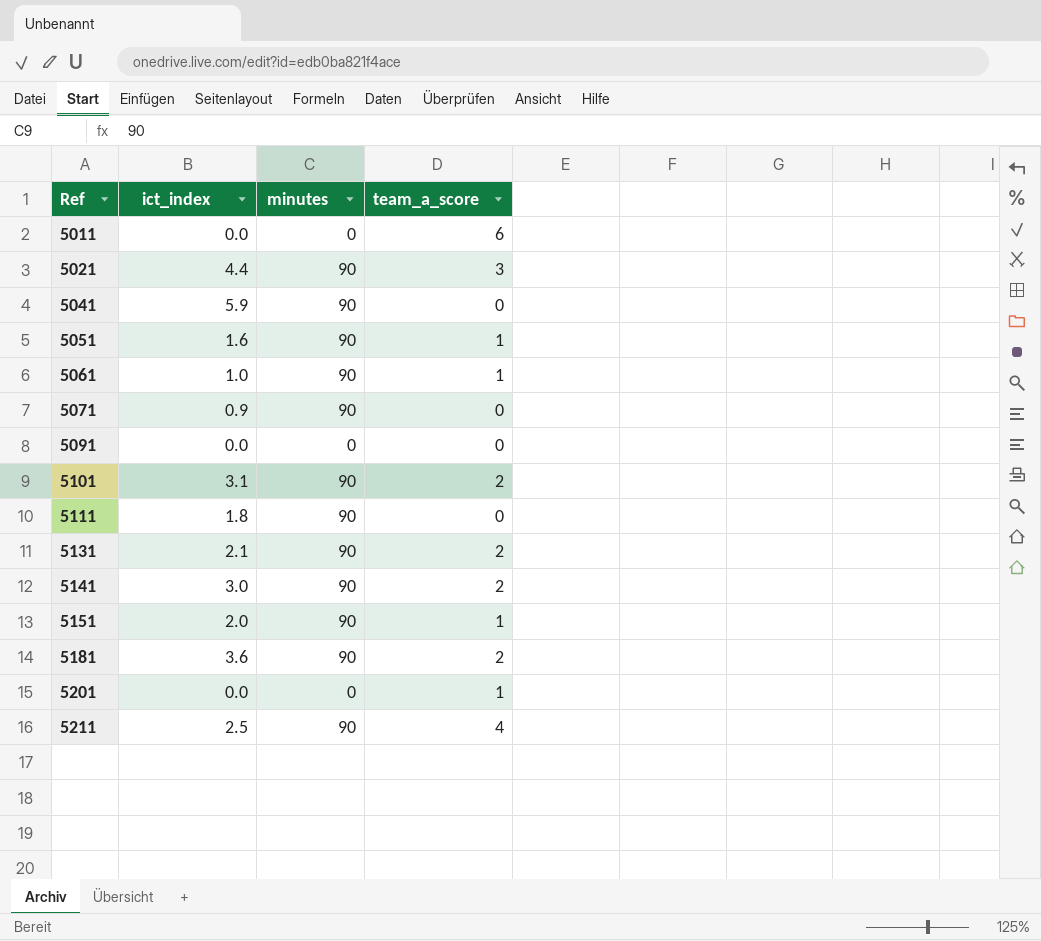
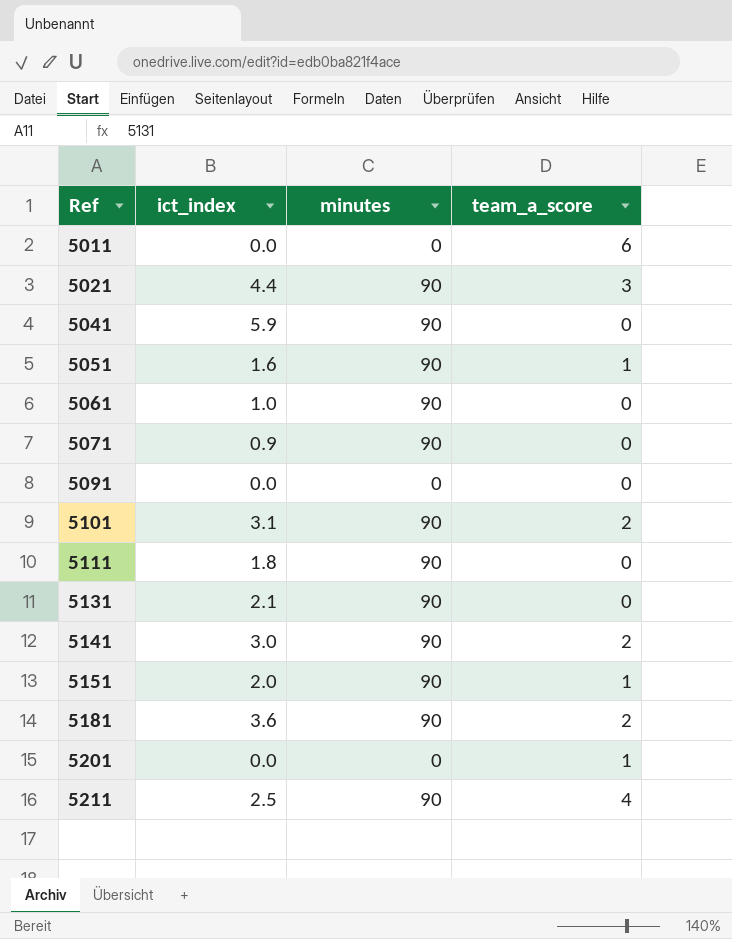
5061 | team_a_score: 1 -> 0
5131 | team_a_score: 2 -> 0

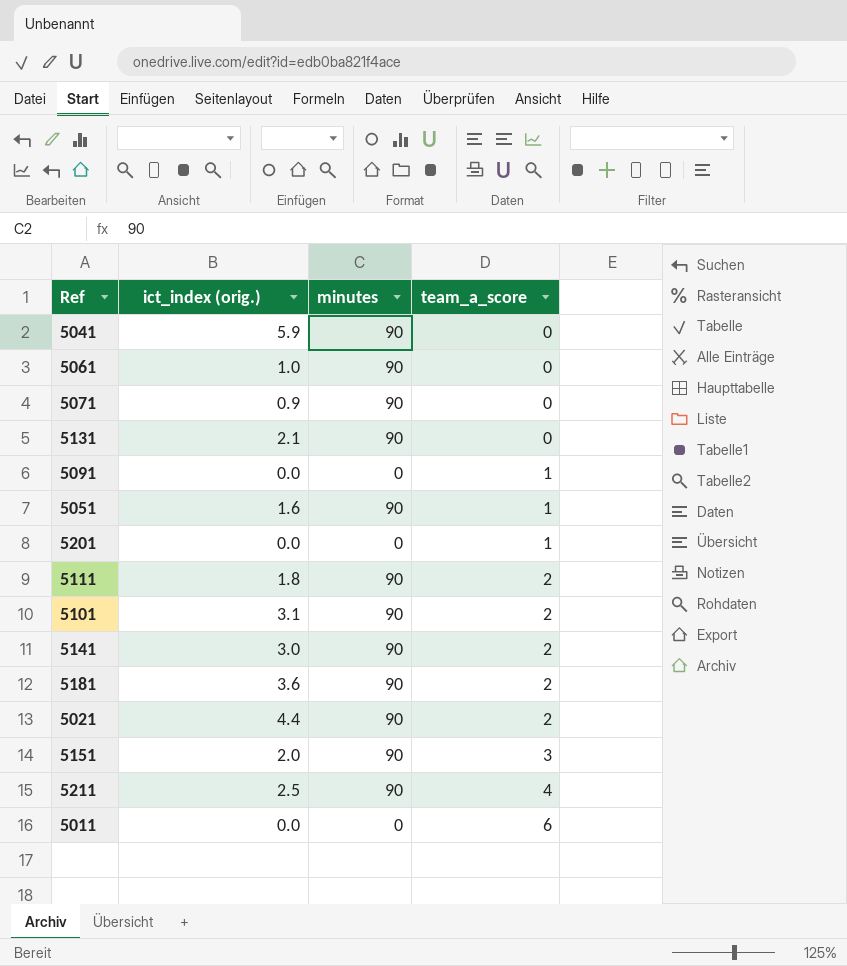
row order: Ref ascending -> team_a_score ascending
column name: ict_index -> ict_index (orig.)
5091 | team_a_score: 0 -> 1
5111 | team_a_score: 0 -> 2
5021 | team_a_score: 3 -> 2
5151 | team_a_score: 1 -> 3

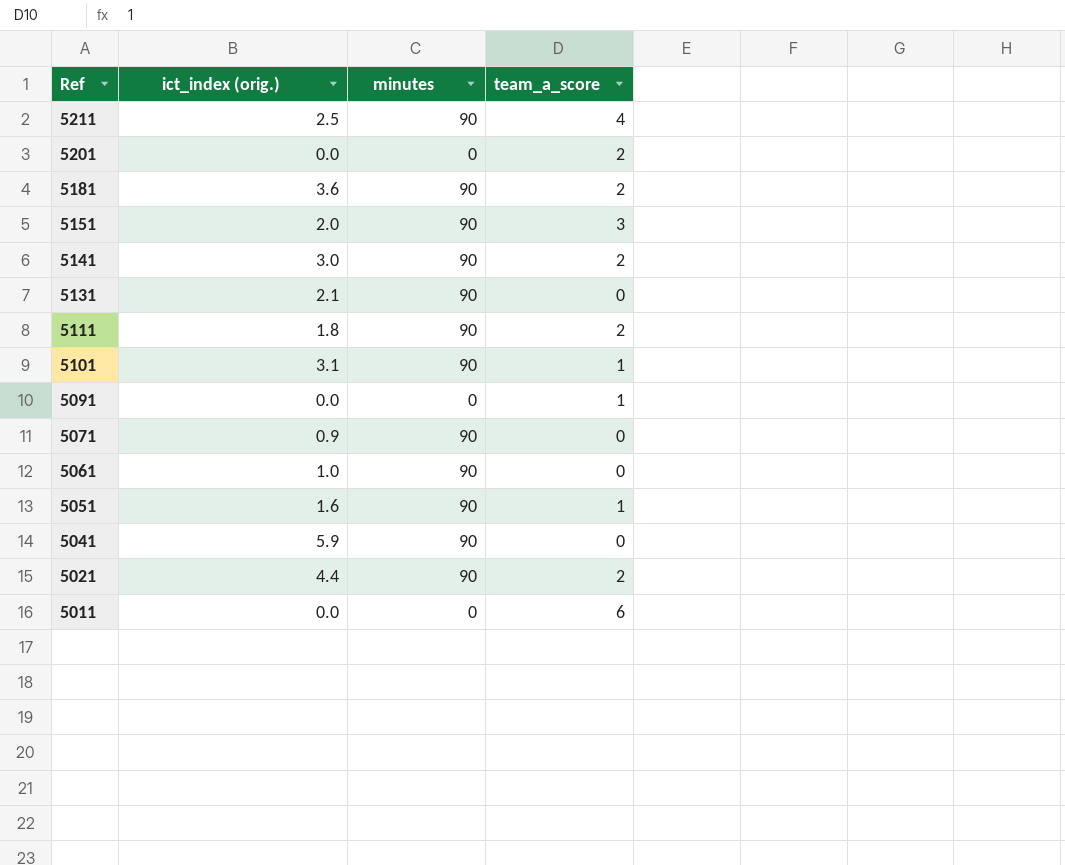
row order: team_a_score ascending -> Ref descending
5201 | team_a_score: 1 -> 2
5101 | team_a_score: 2 -> 1

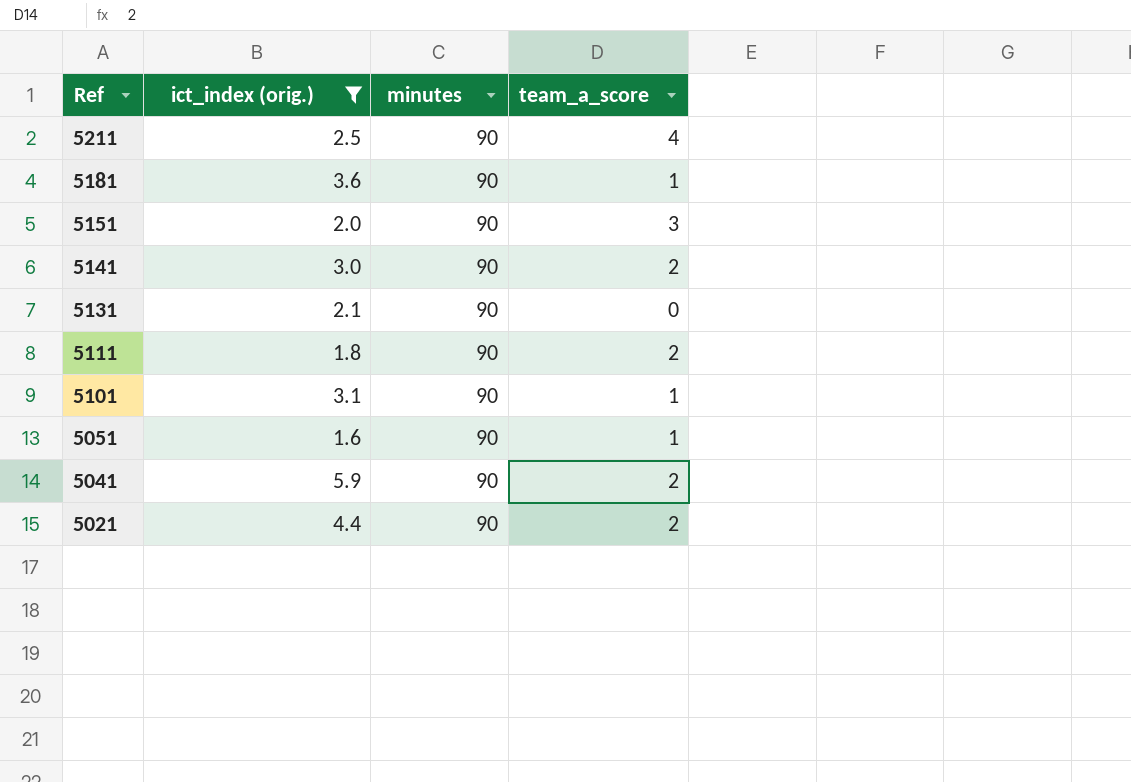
filter: none -> ict_index (orig.) >= 1.6
5181 | team_a_score: 2 -> 1
5041 | team_a_score: 0 -> 2

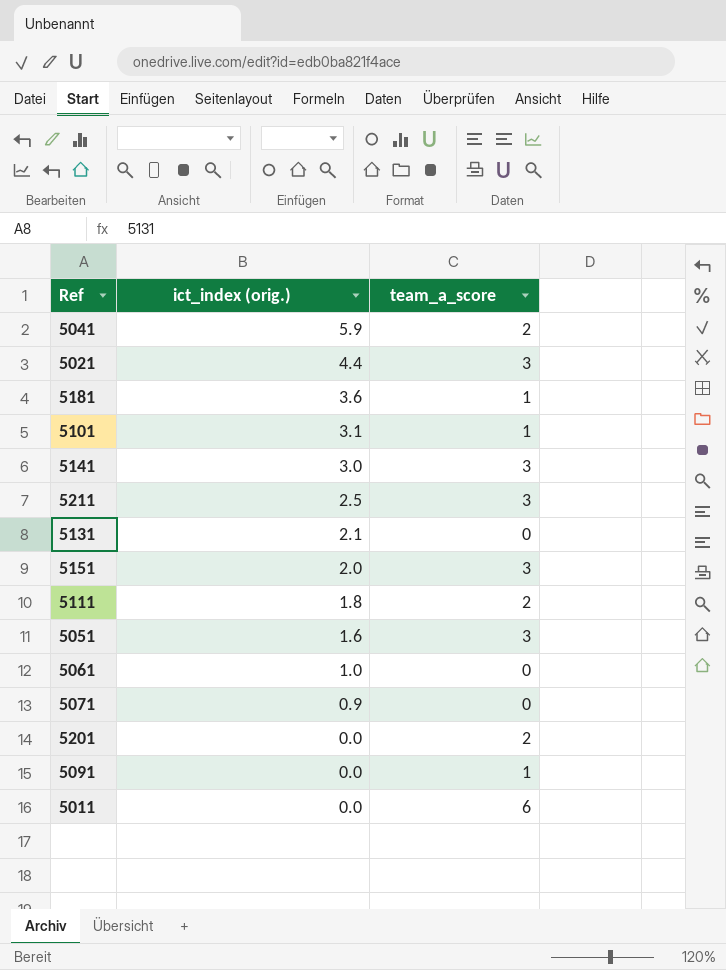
filter: ict_index (orig.) >= 1.6 -> none
row order: Ref descending -> ict_index (orig.) descending
column minutes | position: 3 -> none
5021 | team_a_score: 2 -> 3
5141 | team_a_score: 2 -> 3
5211 | team_a_score: 4 -> 3
5051 | team_a_score: 1 -> 3

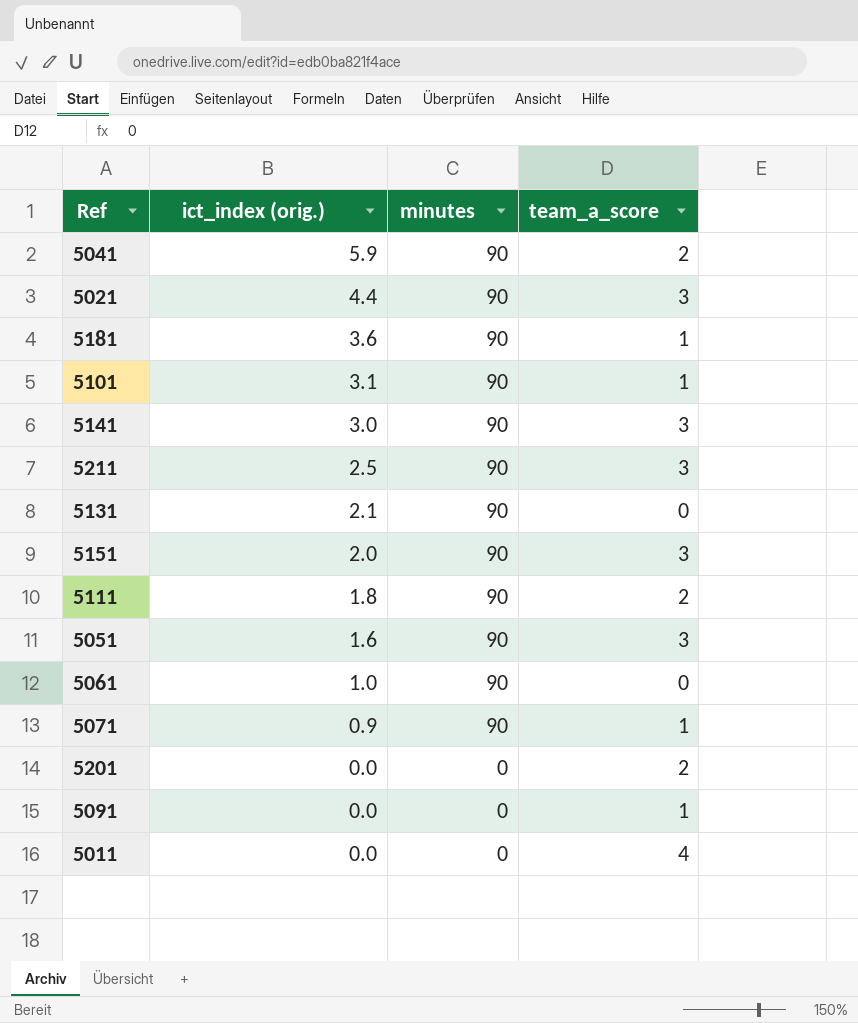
column minutes | position: none -> 3
5071 | team_a_score: 0 -> 1
5011 | team_a_score: 6 -> 4

